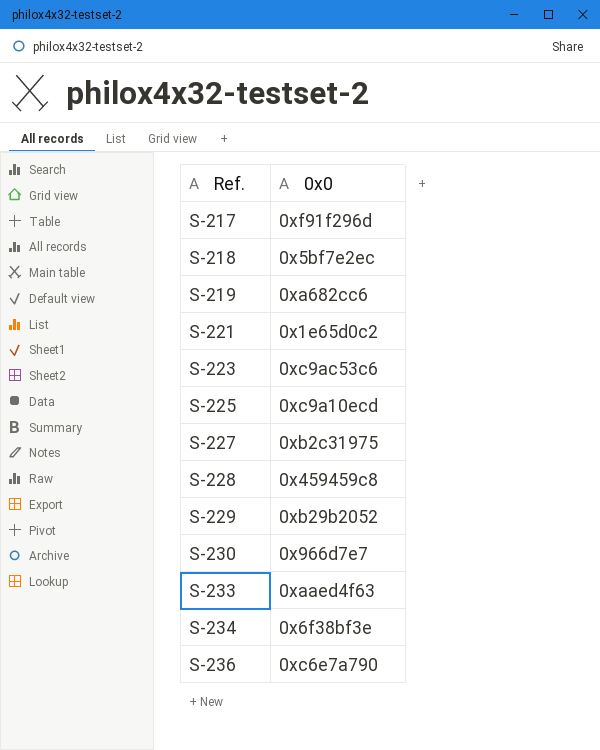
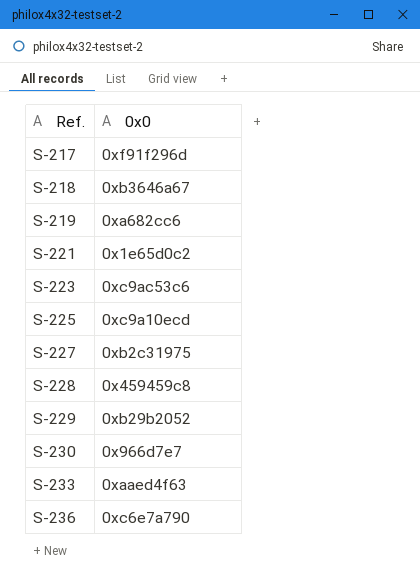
row S-234: 0x6f38bf3e -> none
S-218 | 0x0: 0x5bf7e2ec -> 0xb3646a67

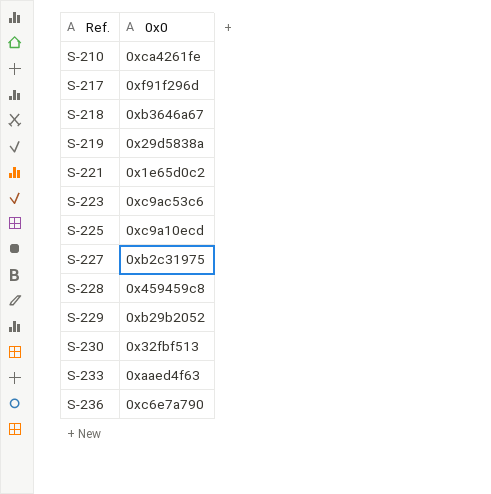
row S-210: none -> 0xca4261fe
S-219 | 0x0: 0xa682cc6 -> 0x29d5838a
S-230 | 0x0: 0x966d7e7 -> 0x32fbf513

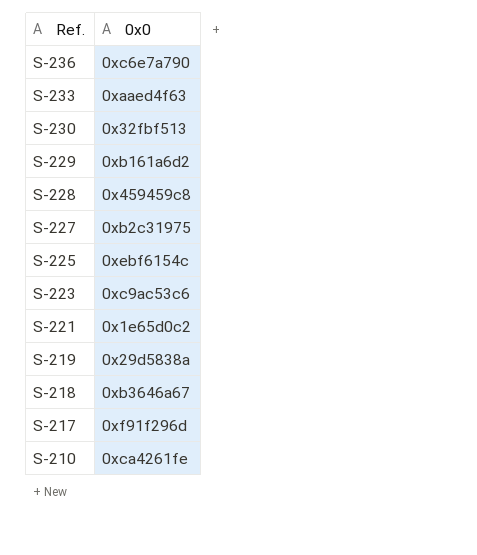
row order: Ref. ascending -> Ref. descending
S-229 | 0x0: 0xb29b2052 -> 0xb161a6d2
S-225 | 0x0: 0xc9a10ecd -> 0xebf6154c

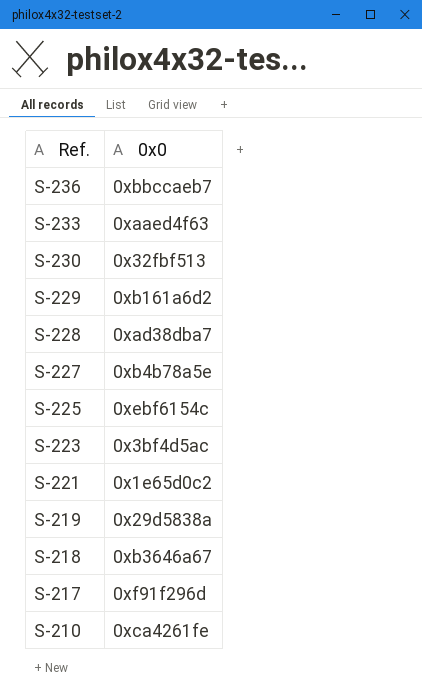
S-236 | 0x0: 0xc6e7a790 -> 0xbbccaeb7
S-228 | 0x0: 0x459459c8 -> 0xad38dba7
S-227 | 0x0: 0xb2c31975 -> 0xb4b78a5e
S-223 | 0x0: 0xc9ac53c6 -> 0x3bf4d5ac

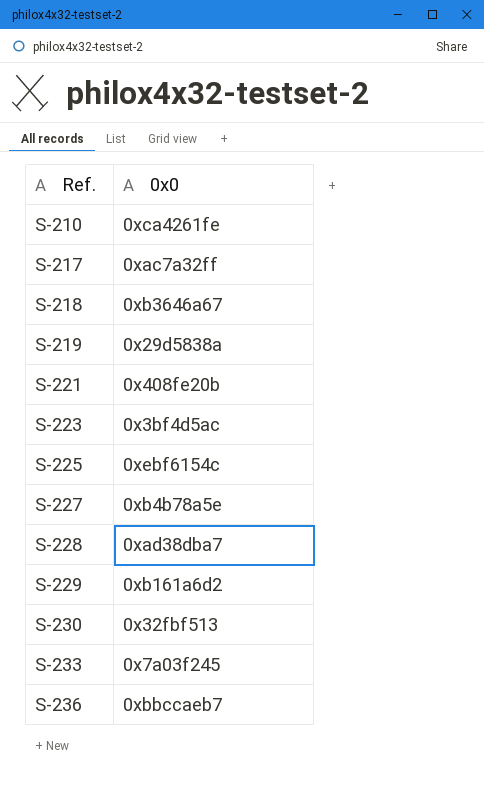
row order: Ref. descending -> Ref. ascending
S-217 | 0x0: 0xf91f296d -> 0xac7a32ff
S-221 | 0x0: 0x1e65d0c2 -> 0x408fe20b
S-233 | 0x0: 0xaaed4f63 -> 0x7a03f245

